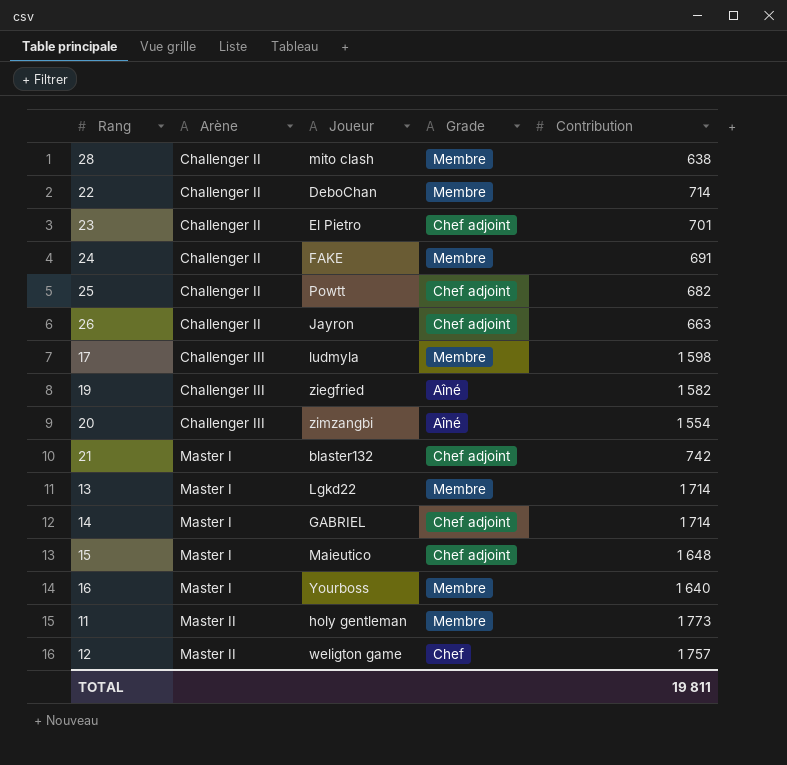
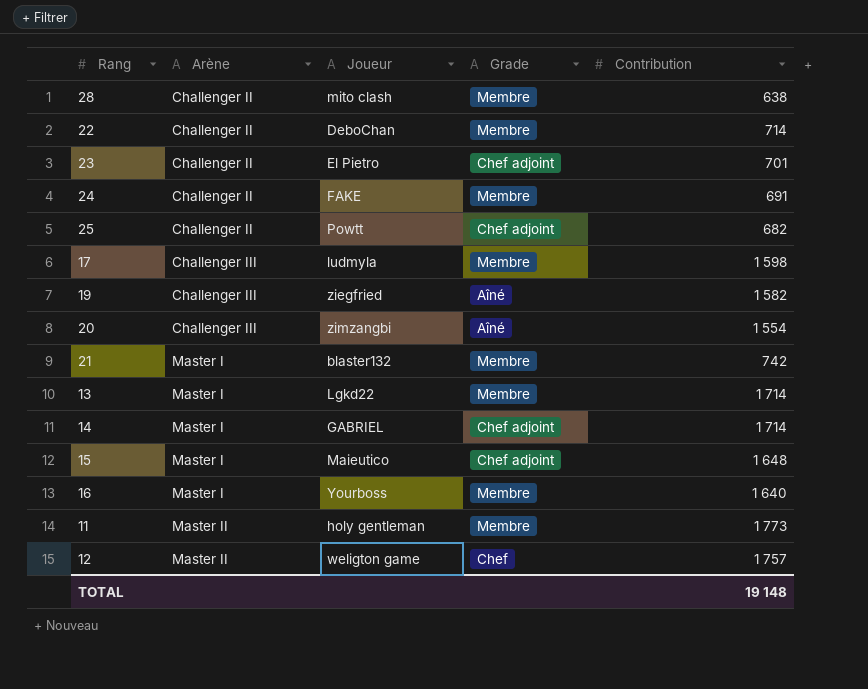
row 26: Challenger II | Jayron | Chef adjoint | 663 -> none
21 | Grade: Chef adjoint -> Membre
TOTAL | Contribution: 19 811 -> 19 148

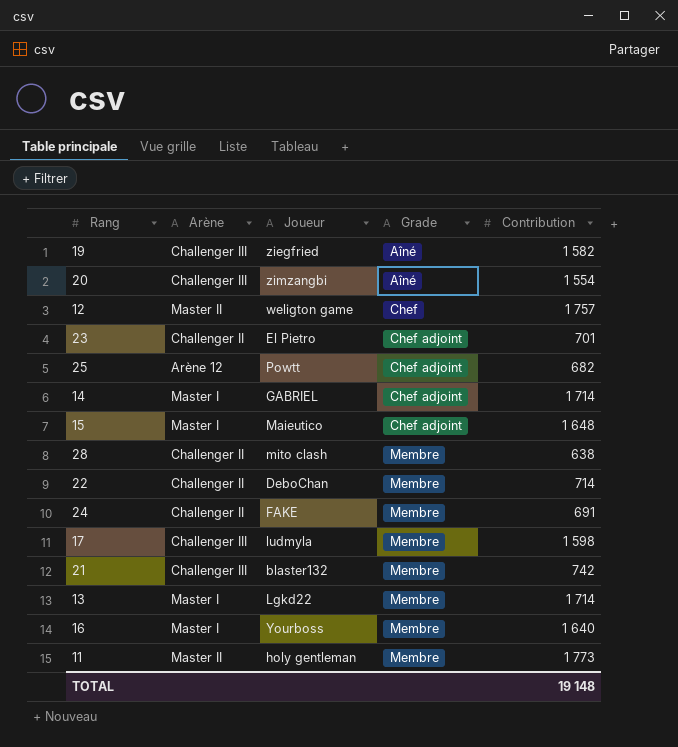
row order: Arène ascending -> Grade ascending
25 | Arène: Challenger II -> Arène 12
21 | Arène: Master I -> Challenger III

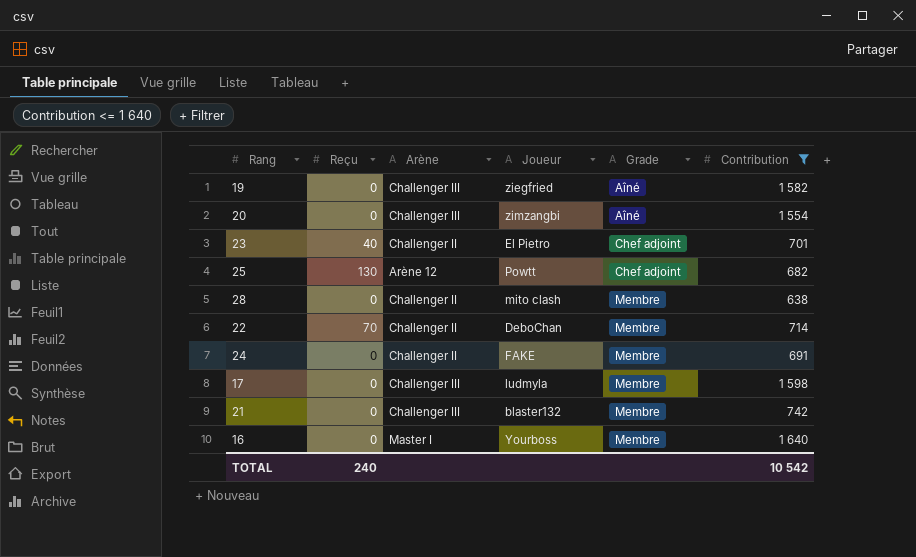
filter: none -> Contribution <= 1 640
column Reçu | position: none -> 2
TOTAL | Contribution: 19 148 -> 10 542

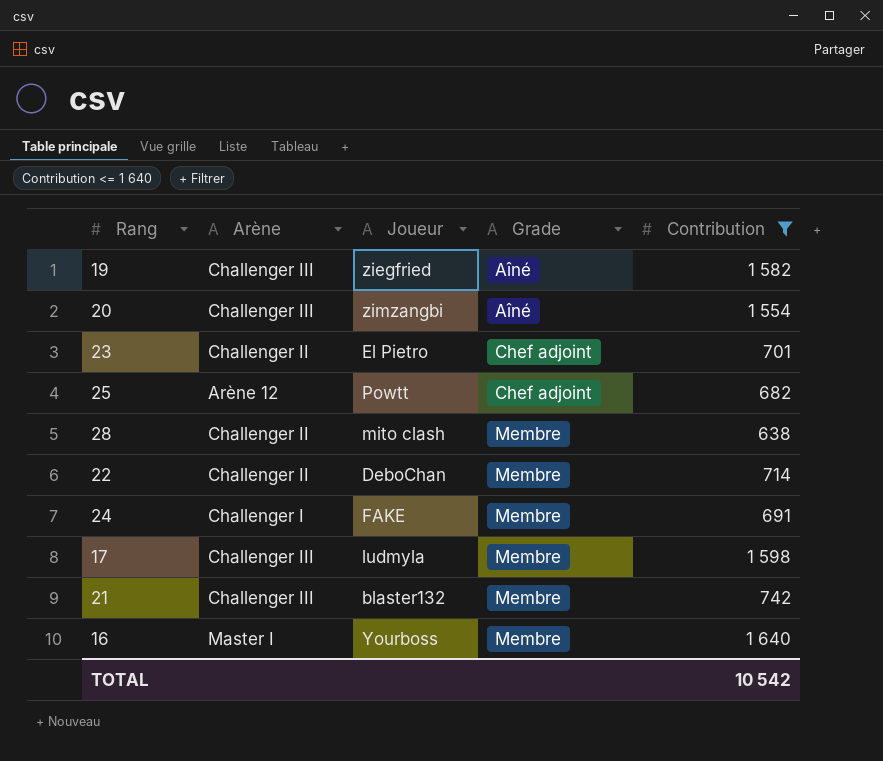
column Reçu | position: 2 -> none
24 | Arène: Challenger II -> Challenger I

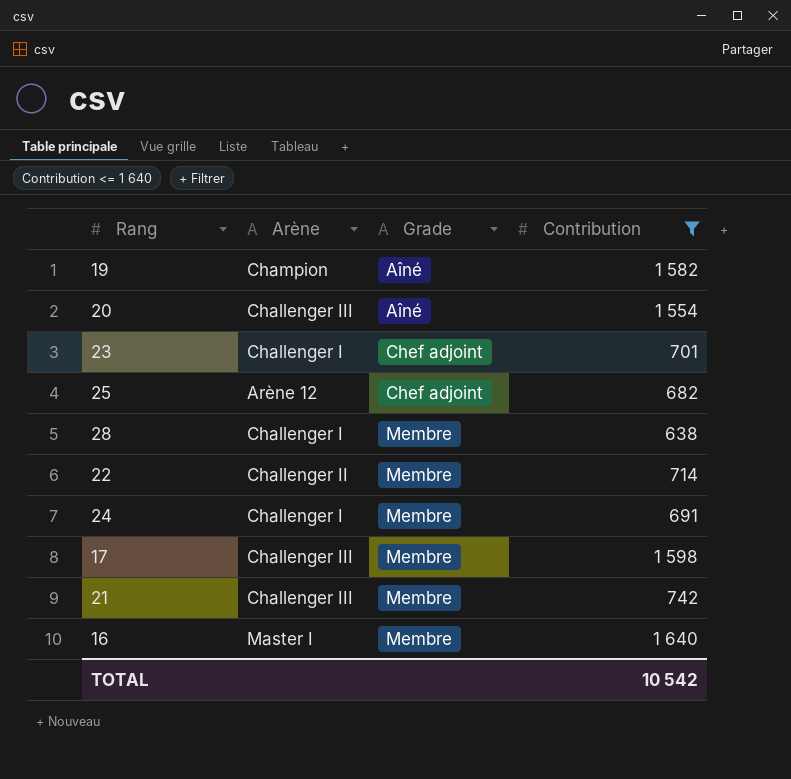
column Joueur | position: 3 -> none
19 | Arène: Challenger III -> Champion
23 | Arène: Challenger II -> Challenger I
28 | Arène: Challenger II -> Challenger I

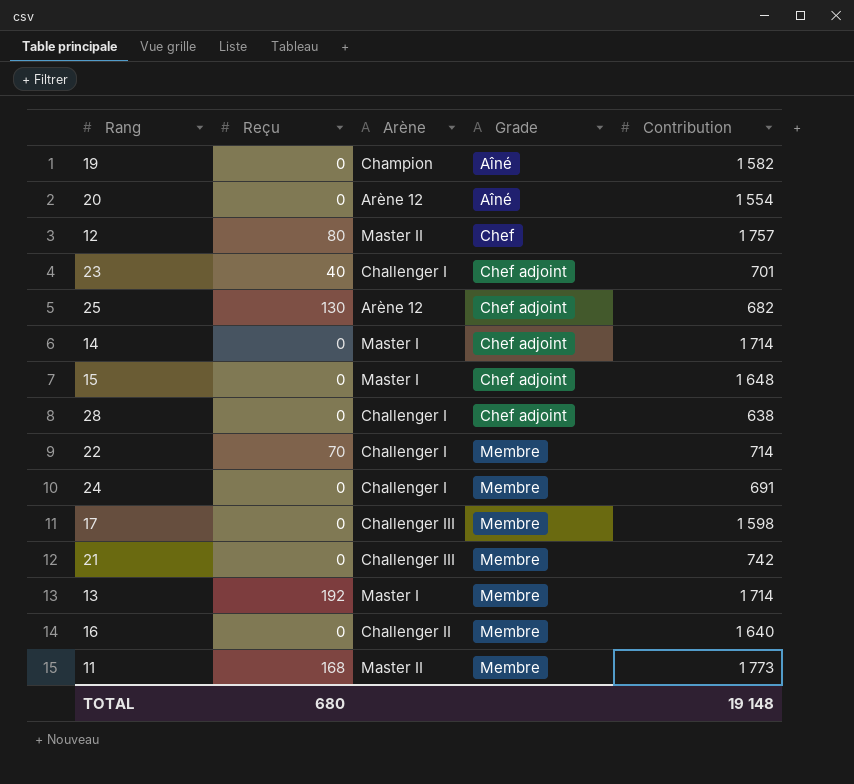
filter: Contribution <= 1 640 -> none
column Reçu | position: none -> 2
20 | Arène: Challenger III -> Arène 12
28 | Grade: Membre -> Chef adjoint
22 | Arène: Challenger II -> Challenger I
16 | Arène: Master I -> Challenger II
TOTAL | Contribution: 10 542 -> 19 148

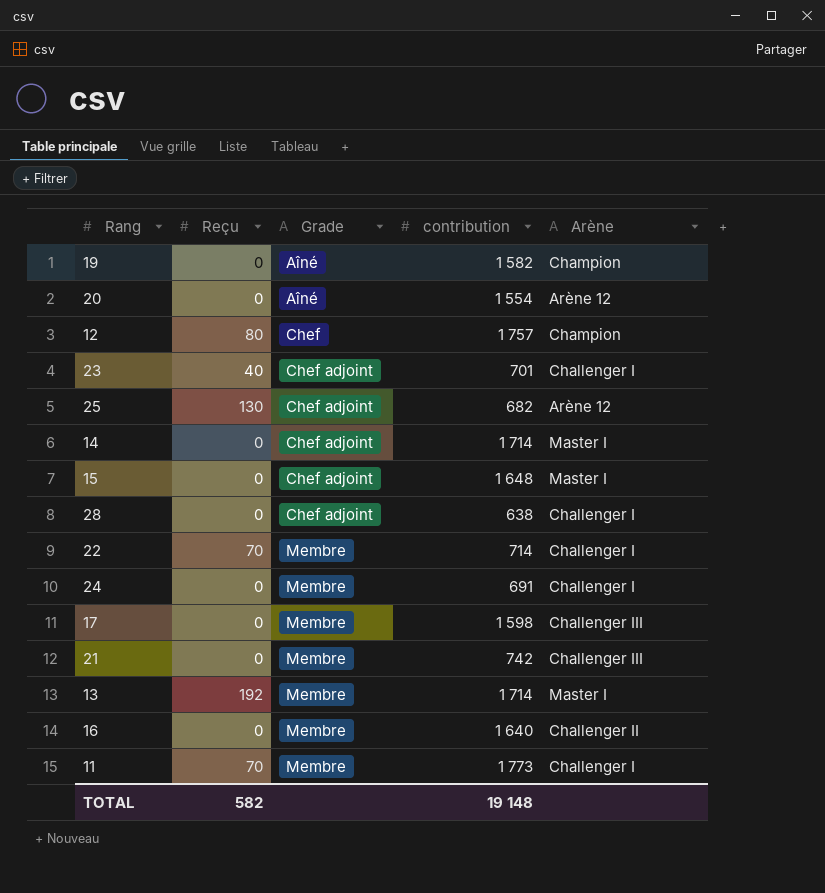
column name: Contribution -> contribution
column Arène | position: 3 -> 5
12 | Arène: Master II -> Champion
11 | Reçu: 168 -> 70
11 | Arène: Master II -> Challenger I
TOTAL | Reçu: 680 -> 582

